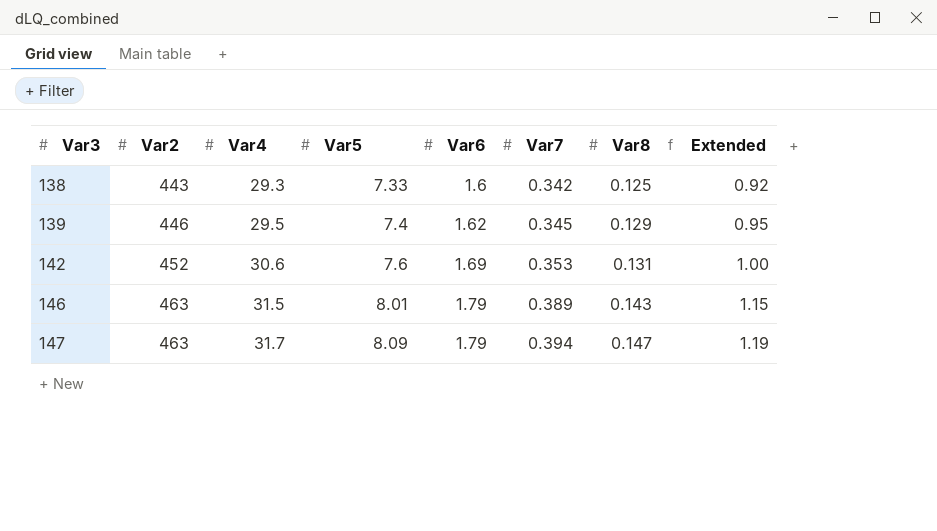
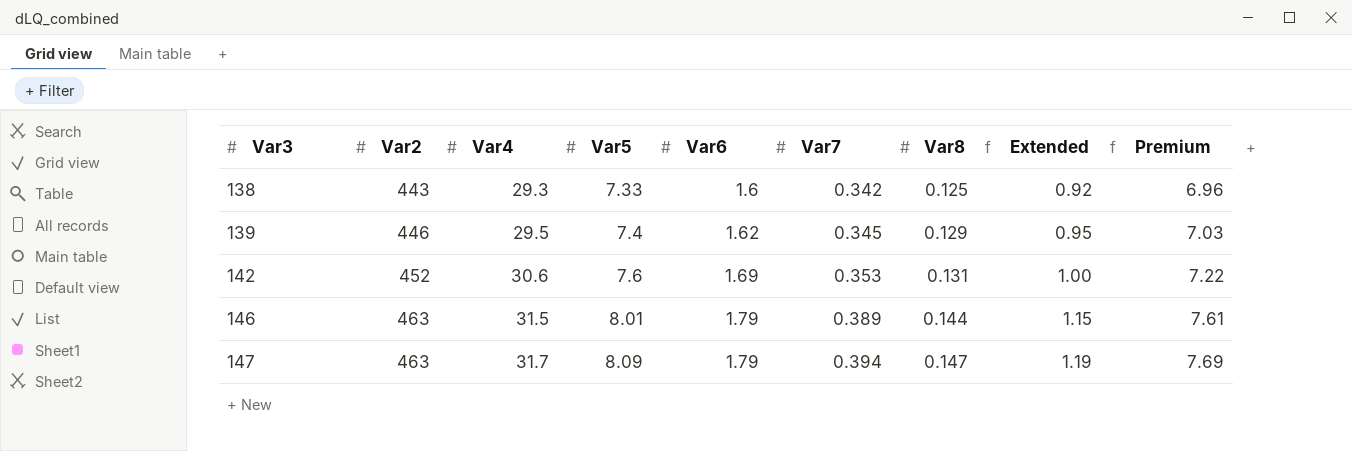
column Premium | formula: none -> [Var5] * 0.95
146 | Var8: 0.143 -> 0.144

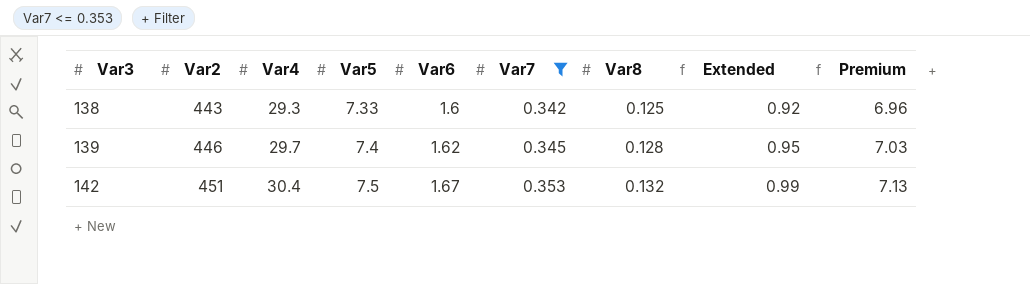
filter: none -> Var7 <= 0.353
139 | Var4: 29.5 -> 29.7
139 | Var8: 0.129 -> 0.128
142 | Var2: 452 -> 451
142 | Var4: 30.6 -> 30.4
142 | Var5: 7.6 -> 7.5
142 | Var6: 1.69 -> 1.67
142 | Var8: 0.131 -> 0.132
142 | Extended: 1.00 -> 0.99
142 | Premium: 7.22 -> 7.13

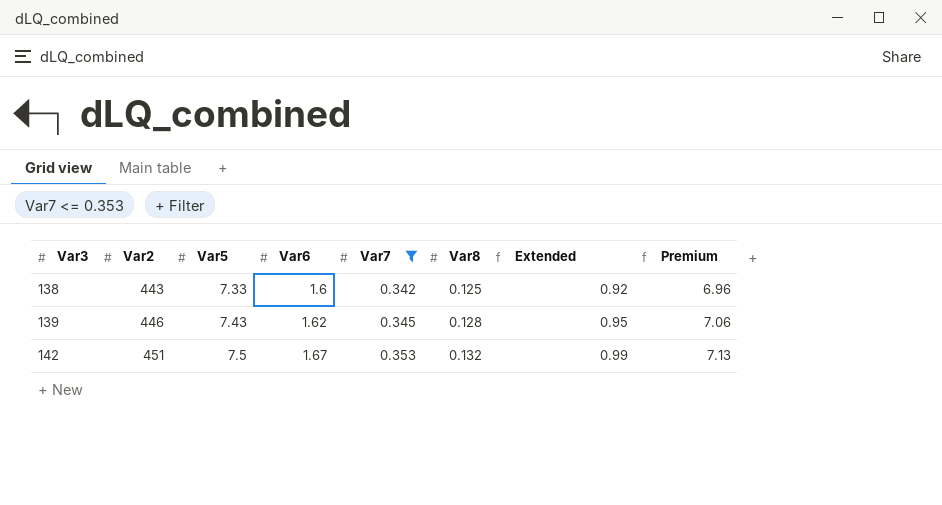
column Var4 | position: 3 -> none
139 | Var5: 7.4 -> 7.43
139 | Premium: 7.03 -> 7.06

